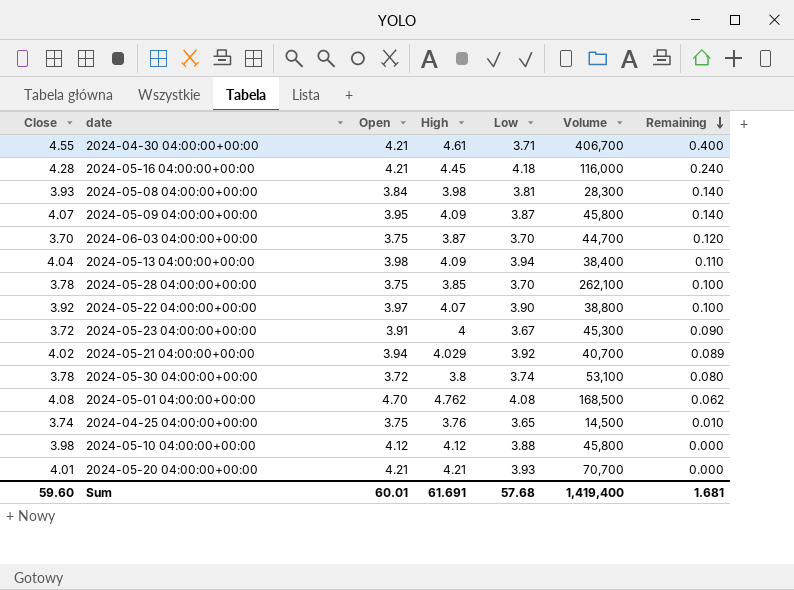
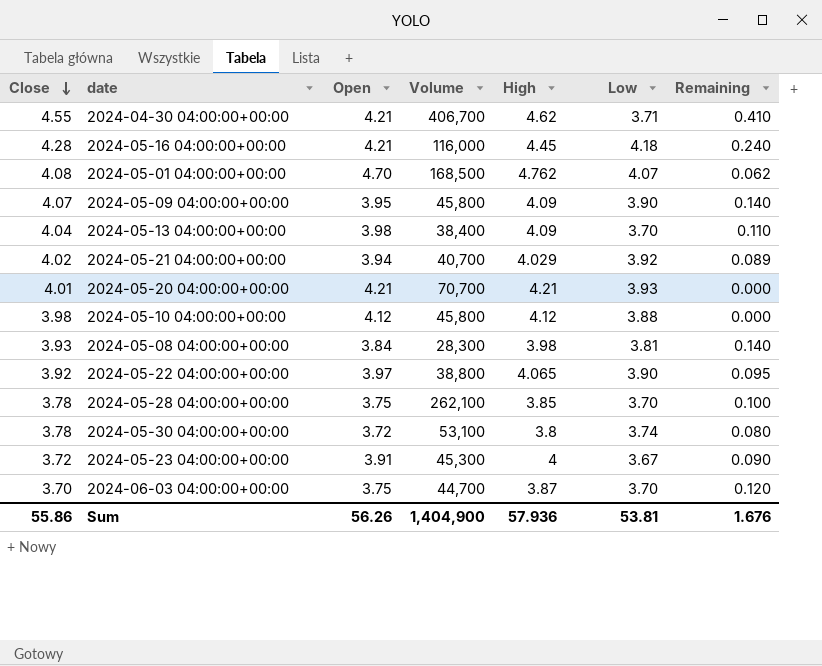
row order: Remaining descending -> Close descending
column Volume | position: 6 -> 4
row 2024-04-25 04:00:00+00:00: 3.74 | 3.75 | 3.76 | 3.65 | 14,500 | 0.010 -> none
2024-04-30 04:00:00+00:00 | High: 4.61 -> 4.62
2024-04-30 04:00:00+00:00 | Remaining: 0.400 -> 0.410
2024-05-01 04:00:00+00:00 | Low: 4.08 -> 4.07
2024-05-09 04:00:00+00:00 | Low: 3.87 -> 3.90
2024-05-13 04:00:00+00:00 | Low: 3.94 -> 3.70
2024-05-22 04:00:00+00:00 | High: 4.07 -> 4.065
2024-05-22 04:00:00+00:00 | Remaining: 0.100 -> 0.095
Sum | Close: 59.60 -> 55.86
Sum | Open: 60.01 -> 56.26
Sum | Volume: 1,419,400 -> 1,404,900
Sum | High: 61.691 -> 57.936
Sum | Low: 57.68 -> 53.81
Sum | Remaining: 1.681 -> 1.676

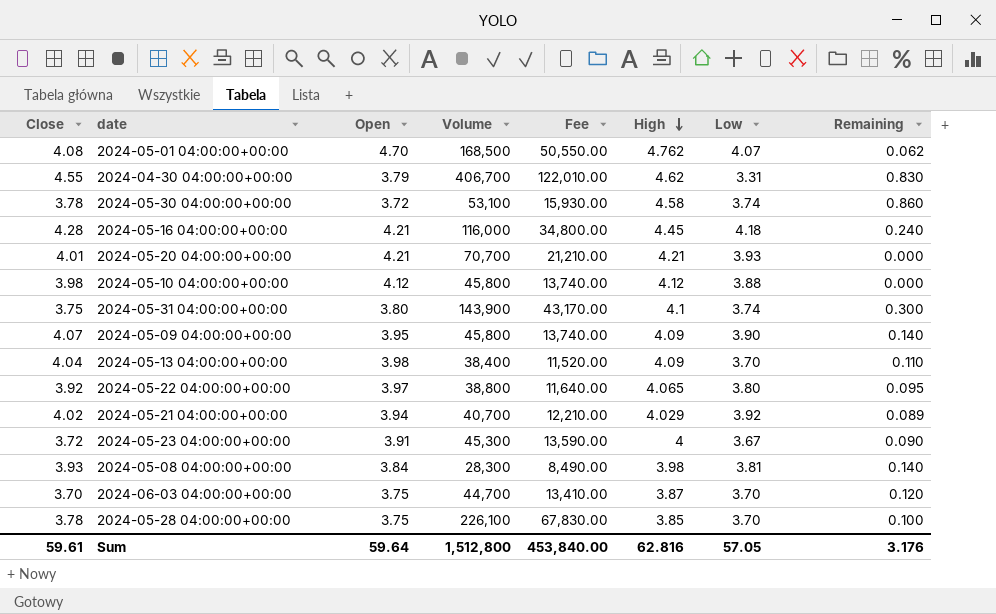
row order: Close descending -> High descending
column Fee | formula: none -> [Volume] * 0.3
2024-04-30 04:00:00+00:00 | Open: 4.21 -> 3.79
2024-04-30 04:00:00+00:00 | Low: 3.71 -> 3.31
2024-04-30 04:00:00+00:00 | Remaining: 0.410 -> 0.830
2024-05-30 04:00:00+00:00 | High: 3.8 -> 4.58
2024-05-30 04:00:00+00:00 | Remaining: 0.080 -> 0.860
row 2024-05-31 04:00:00+00:00: none -> 3.75 | 3.80 | 143,900 | 43,170.00 | 4.1 | 3.74 | 0.300
2024-05-22 04:00:00+00:00 | Low: 3.90 -> 3.80
2024-05-28 04:00:00+00:00 | Volume: 262,100 -> 226,100
Sum | Close: 55.86 -> 59.61
Sum | Open: 56.26 -> 59.64
Sum | Volume: 1,404,900 -> 1,512,800
Sum | High: 57.936 -> 62.816
Sum | Low: 53.81 -> 57.05
Sum | Remaining: 1.676 -> 3.176

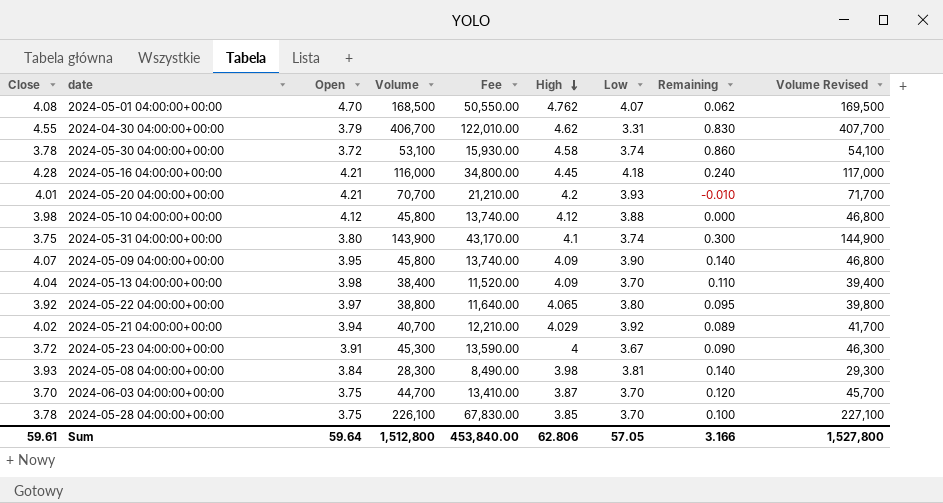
column Volume Revised | formula: none -> [Volume] + 1000
2024-05-20 04:00:00+00:00 | High: 4.21 -> 4.2
2024-05-20 04:00:00+00:00 | Remaining: 0.000 -> -0.010
Sum | High: 62.816 -> 62.806
Sum | Remaining: 3.176 -> 3.166

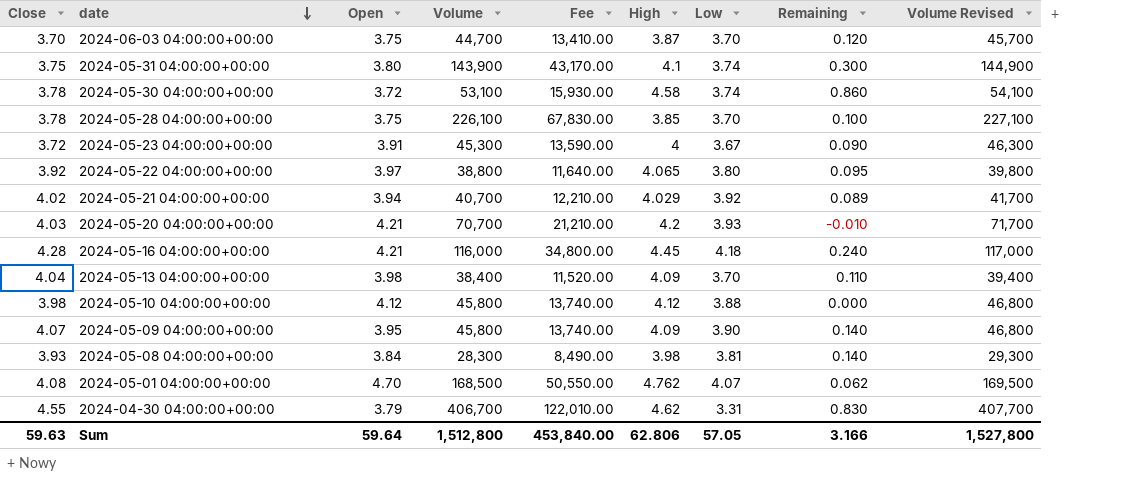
row order: High descending -> date descending
2024-05-20 04:00:00+00:00 | Close: 4.01 -> 4.03
Sum | Close: 59.61 -> 59.63

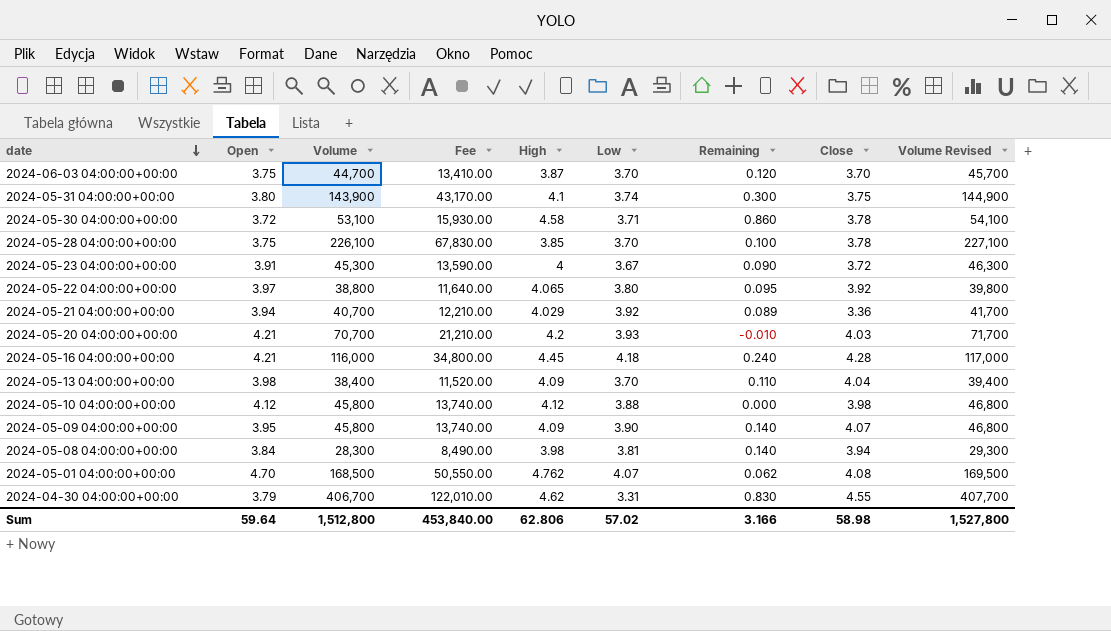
column Close | position: 1 -> 8
2024-05-30 04:00:00+00:00 | Low: 3.74 -> 3.71
2024-05-21 04:00:00+00:00 | Close: 4.02 -> 3.36
2024-05-08 04:00:00+00:00 | Close: 3.93 -> 3.94
Sum | Low: 57.05 -> 57.02
Sum | Close: 59.63 -> 58.98

